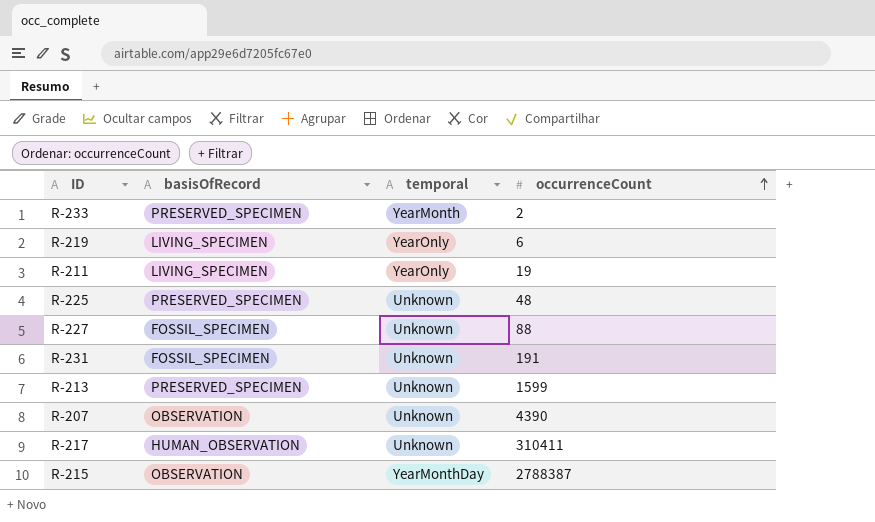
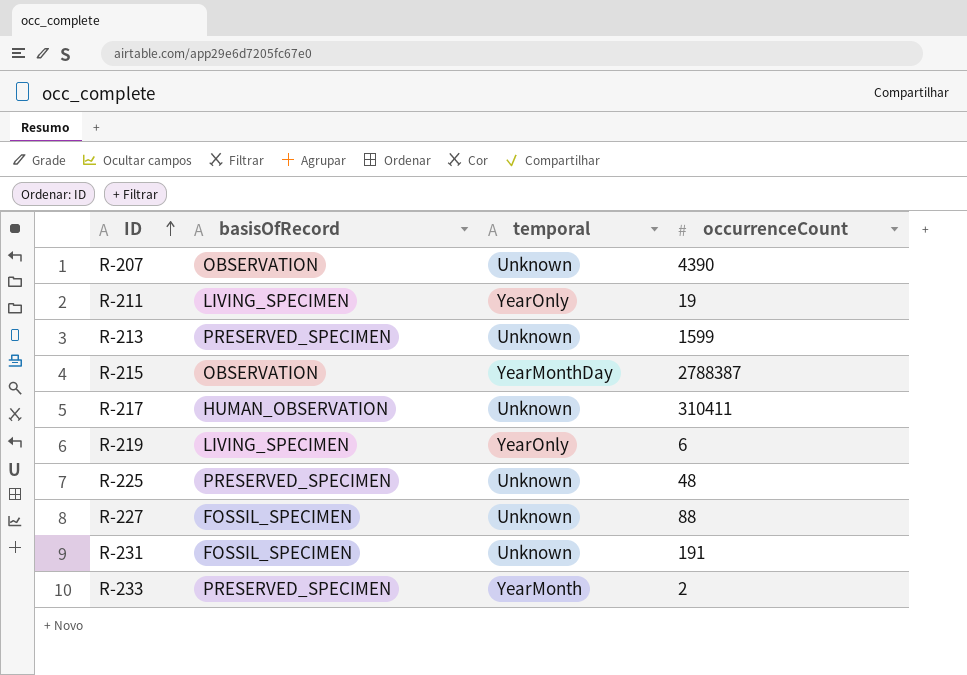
row order: occurrenceCount ascending -> ID ascending

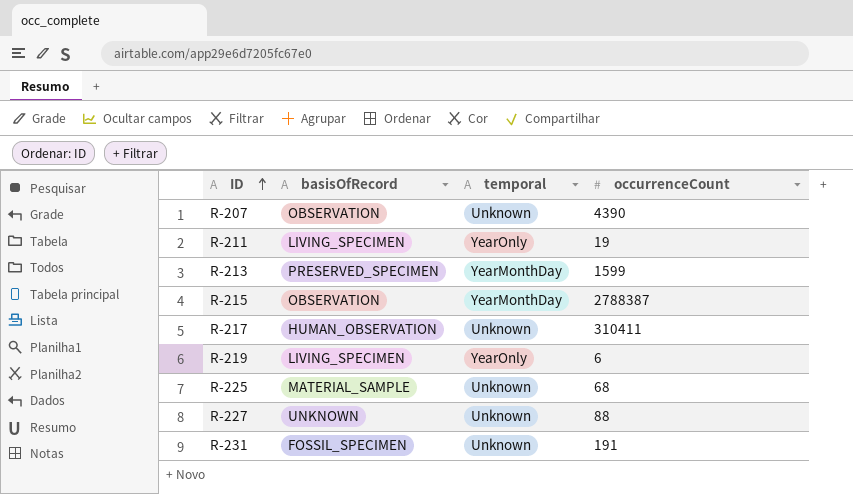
row R-233: PRESERVED_SPECIMEN | YearMonth | 2 -> none
R-213 | temporal: Unknown -> YearMonthDay
R-225 | basisOfRecord: PRESERVED_SPECIMEN -> MATERIAL_SAMPLE
R-225 | occurrenceCount: 48 -> 68
R-227 | basisOfRecord: FOSSIL_SPECIMEN -> UNKNOWN

